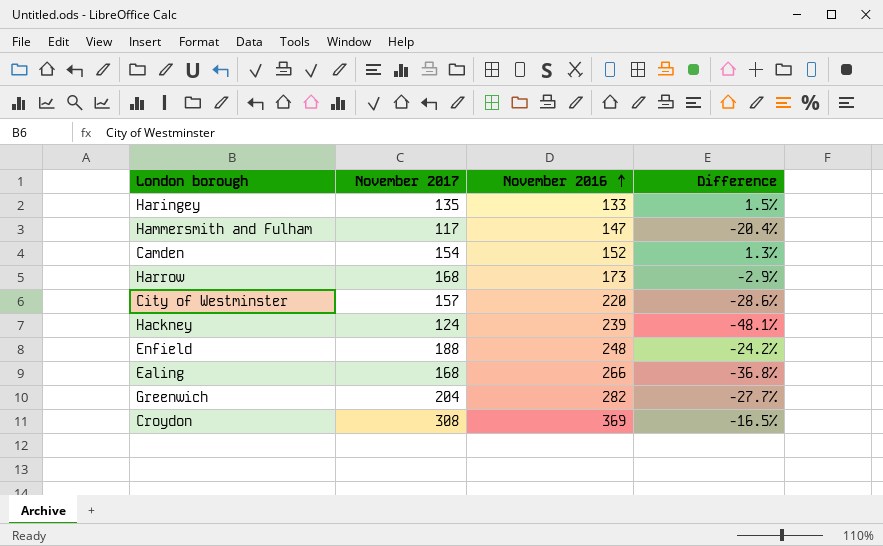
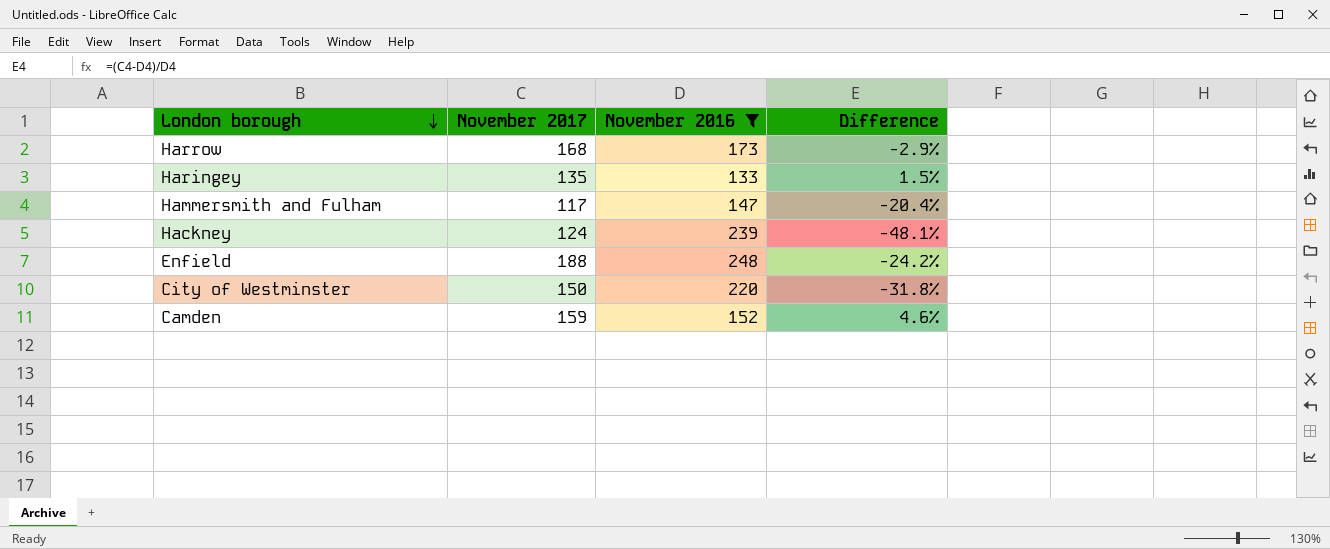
filter: none -> November 2016 <= 248
row order: November 2016 ascending -> London borough descending
City of Westminster | November 2017: 157 -> 150
City of Westminster | Difference: -28.6% -> -31.8%
Camden | November 2017: 154 -> 159
Camden | Difference: 1.3% -> 4.6%

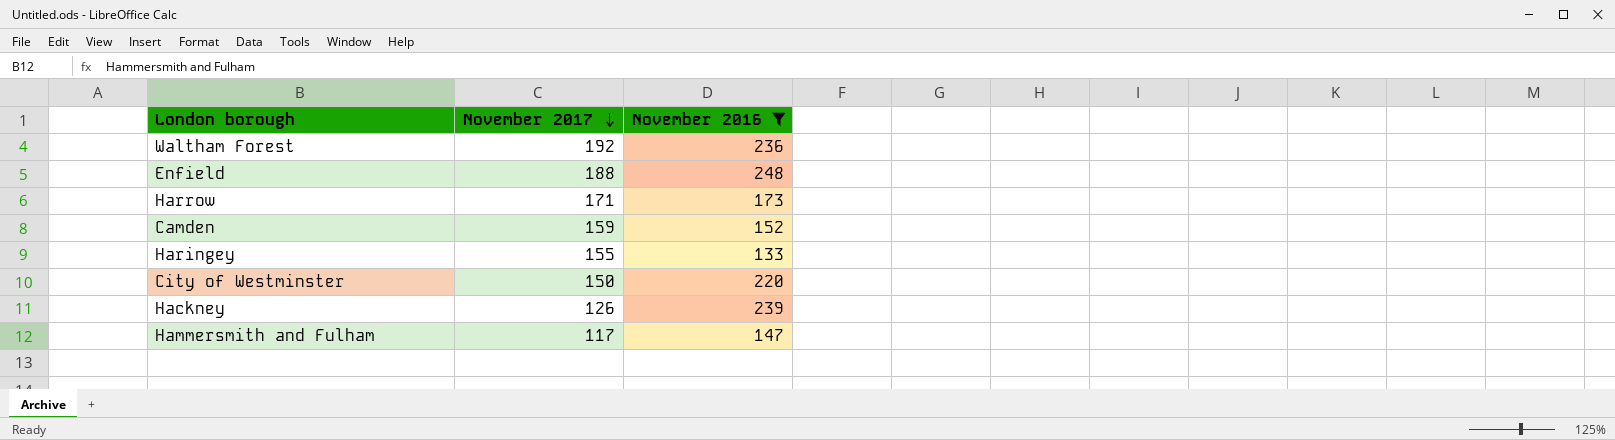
row order: London borough descending -> November 2017 descending
column Difference | formula: ([November 2017] - [November 2016]) / [November 2016] -> none
row Waltham Forest: none -> 192 | 236
Harrow | November 2017: 168 -> 171
Haringey | November 2017: 135 -> 155
Hackney | November 2017: 124 -> 126

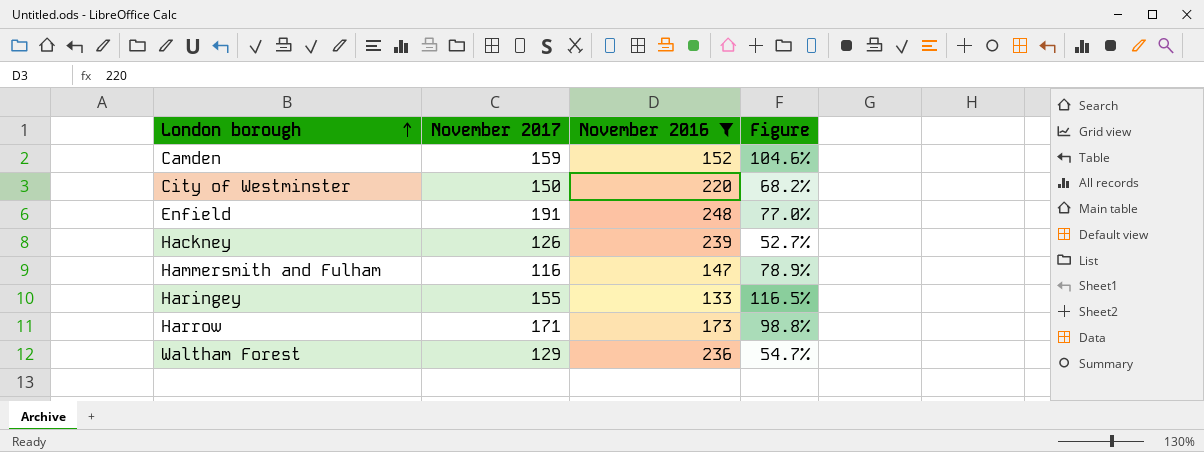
row order: November 2017 descending -> London borough ascending
column Figure | formula: none -> [November 2017] / [November 2016]
Enfield | November 2017: 188 -> 191
Hammersmith and Fulham | November 2017: 117 -> 116
Waltham Forest | November 2017: 192 -> 129

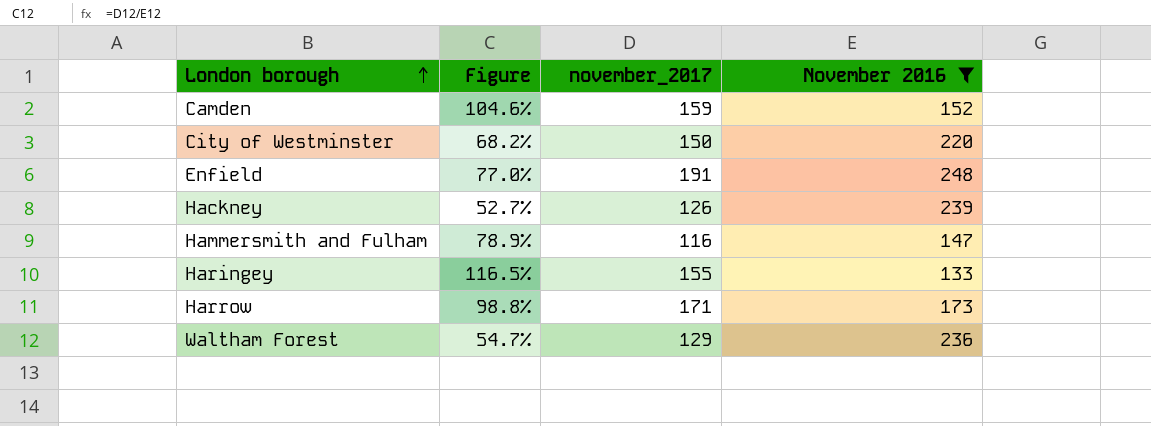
column Figure | position: 4 -> 2
column name: November 2017 -> november_2017

